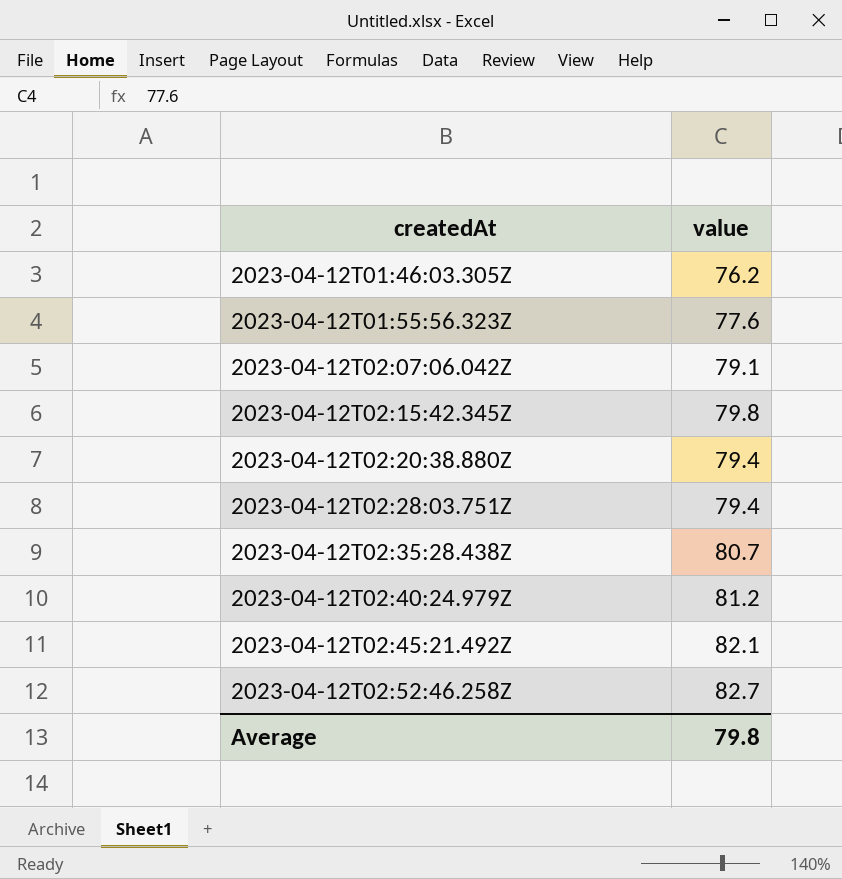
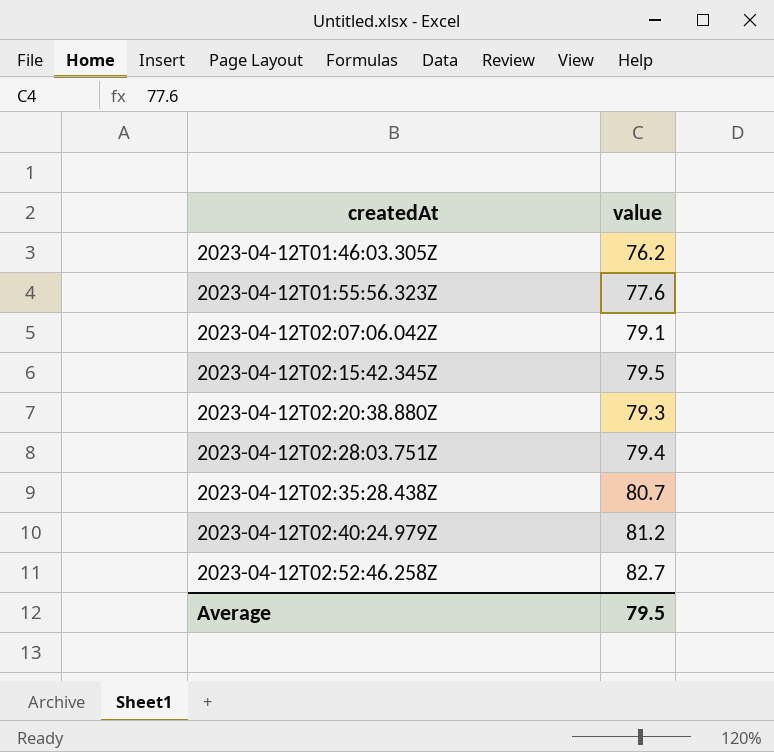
row 2023-04-12T02:45:21.492Z: 82.1 -> none
2023-04-12T02:15:42.345Z | value: 79.8 -> 79.5
2023-04-12T02:20:38.880Z | value: 79.4 -> 79.3
Average | value: 79.8 -> 79.5

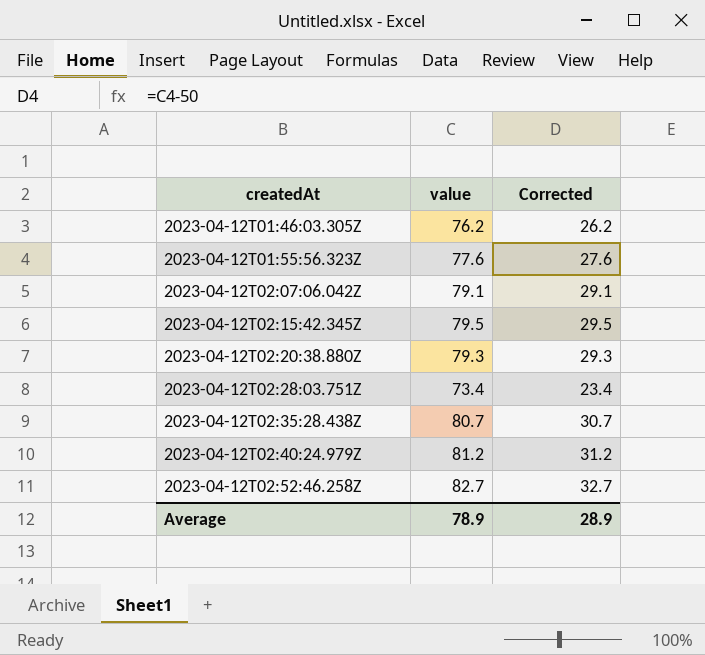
column Corrected | formula: none -> [value] - 50
2023-04-12T02:28:03.751Z | value: 79.4 -> 73.4
Average | value: 79.5 -> 78.9

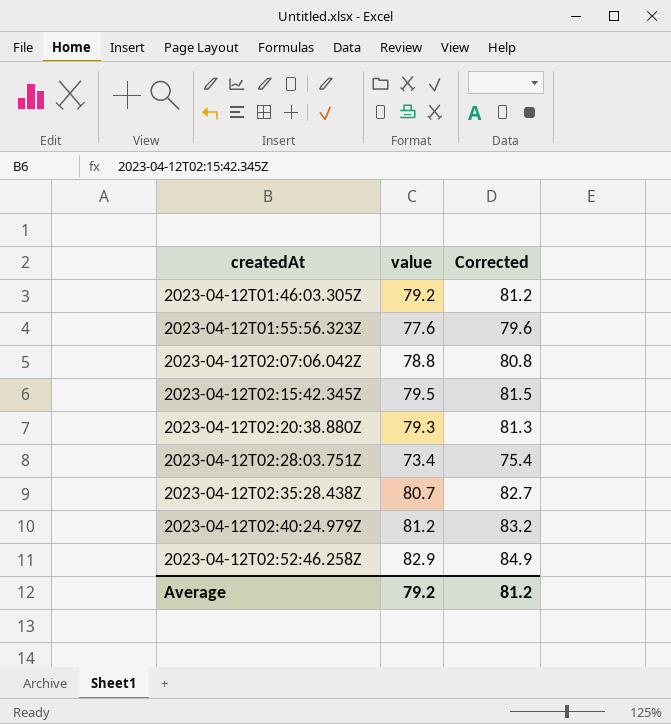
column Corrected | formula: [value] - 50 -> [value] + 2
2023-04-12T01:46:03.305Z | value: 76.2 -> 79.2
2023-04-12T02:07:06.042Z | value: 79.1 -> 78.8
2023-04-12T02:52:46.258Z | value: 82.7 -> 82.9
Average | value: 78.9 -> 79.2
Average | Corrected: 28.9 -> 81.2

